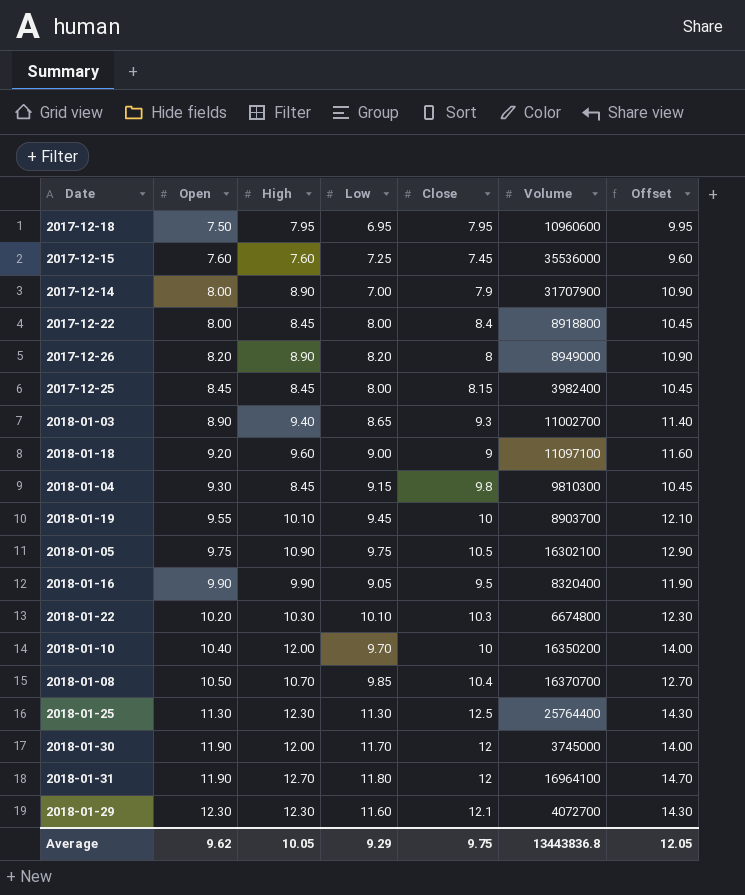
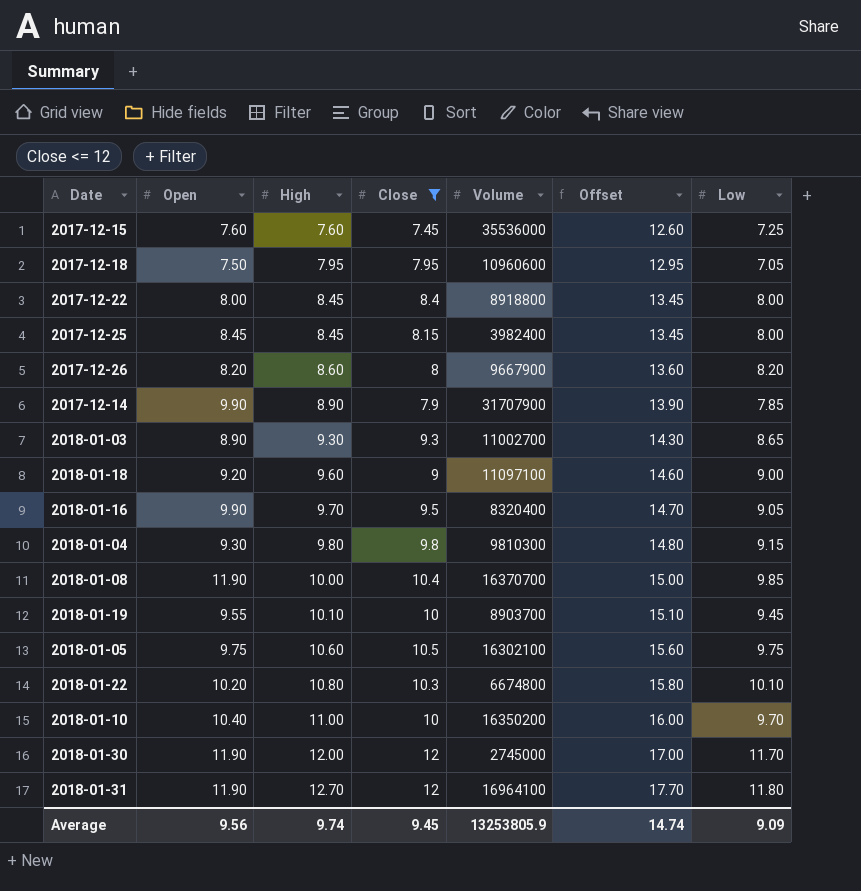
filter: none -> Close <= 12
row order: Open ascending -> High ascending
column Offset | formula: [High] + 2 -> [High] + 5
column Low | position: 4 -> 7
2017-12-18 | Low: 6.95 -> 7.05
2017-12-26 | High: 8.90 -> 8.60
2017-12-26 | Volume: 8949000 -> 9667900
2017-12-14 | Open: 8.00 -> 9.90
2017-12-14 | Low: 7.00 -> 7.85
2018-01-03 | High: 9.40 -> 9.30
2018-01-16 | High: 9.90 -> 9.70
2018-01-04 | High: 8.45 -> 9.80
2018-01-08 | Open: 10.50 -> 11.90
2018-01-08 | High: 10.70 -> 10.00
2018-01-05 | High: 10.90 -> 10.60
2018-01-22 | High: 10.30 -> 10.80
2018-01-10 | High: 12.00 -> 11.00
2018-01-30 | Volume: 3745000 -> 2745000
Average | Open: 9.62 -> 9.56
Average | High: 10.05 -> 9.74
Average | Close: 9.75 -> 9.45
Average | Volume: 13443836.8 -> 13253805.9
Average | Offset: 12.05 -> 14.74
Average | Low: 9.29 -> 9.09

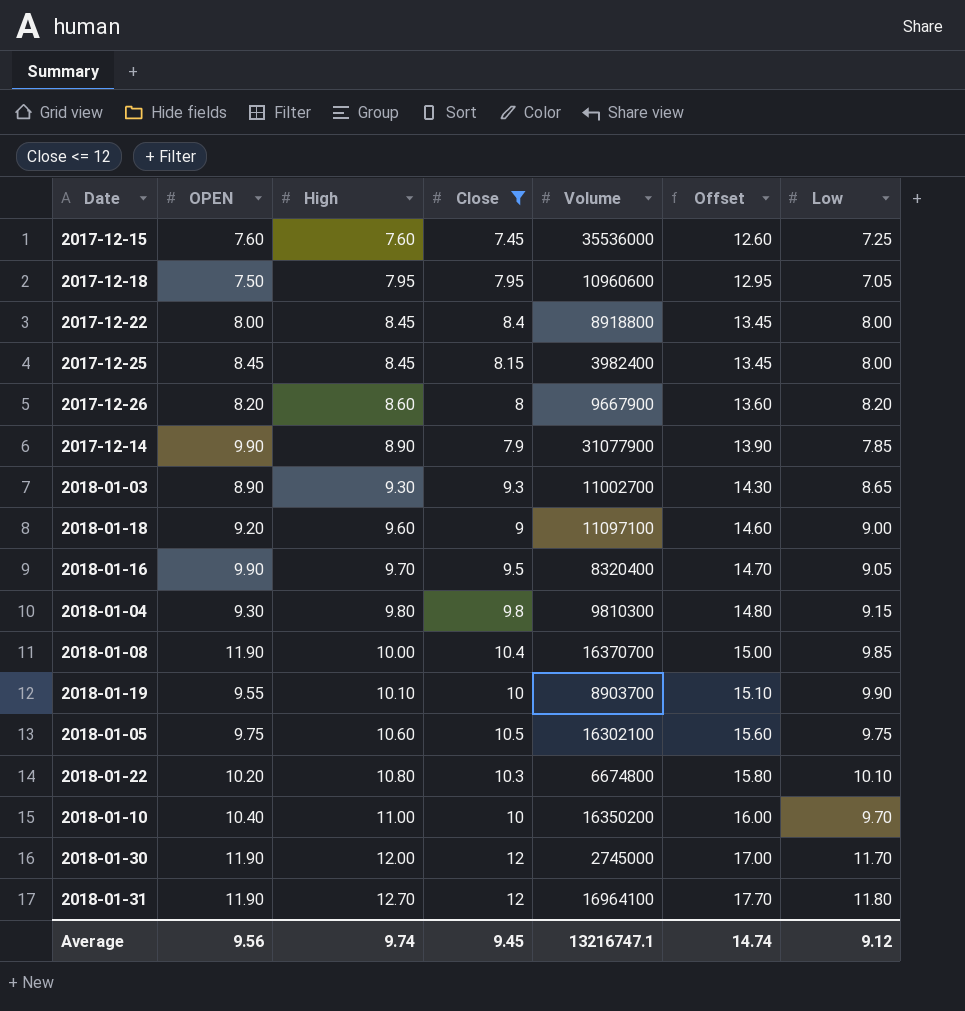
column name: Open -> OPEN
2017-12-14 | Volume: 31707900 -> 31077900
2018-01-19 | Low: 9.45 -> 9.90
Average | Volume: 13253805.9 -> 13216747.1
Average | Low: 9.09 -> 9.12

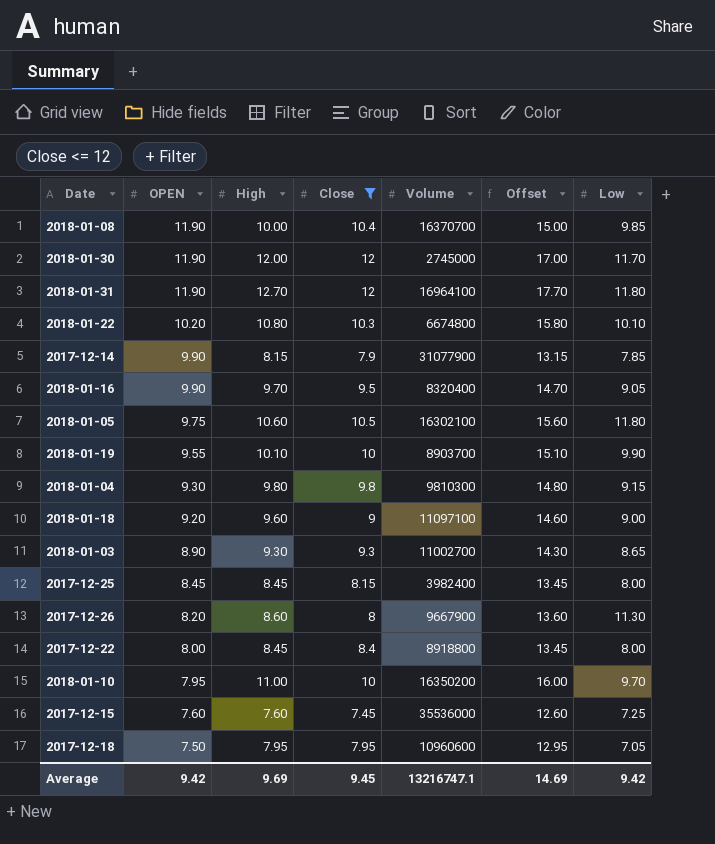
row order: High ascending -> OPEN descending
2017-12-14 | High: 8.90 -> 8.15
2017-12-14 | Offset: 13.90 -> 13.15
2018-01-05 | Low: 9.75 -> 11.80
2017-12-26 | Low: 8.20 -> 11.30
2018-01-10 | OPEN: 10.40 -> 7.95
Average | OPEN: 9.56 -> 9.42
Average | High: 9.74 -> 9.69
Average | Offset: 14.74 -> 14.69
Average | Low: 9.12 -> 9.42

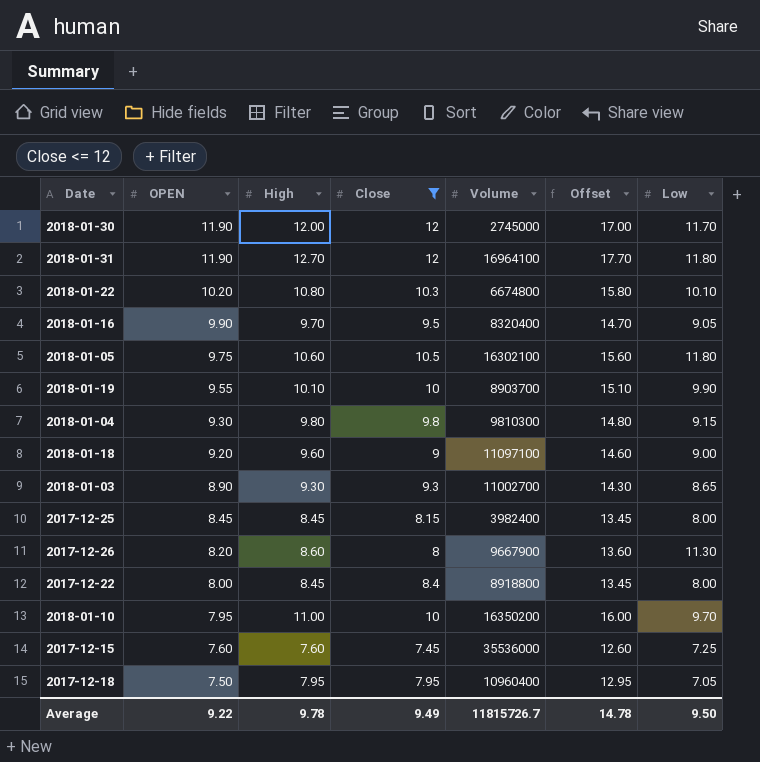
row 2018-01-08: 11.90 | 10.00 | 10.4 | 16370700 | 15.00 | 9.85 -> none
row 2017-12-14: 9.90 | 8.15 | 7.9 | 31077900 | 13.15 | 7.85 -> none
2017-12-18 | Volume: 10960600 -> 10960400
Average | OPEN: 9.42 -> 9.22
Average | High: 9.69 -> 9.78
Average | Close: 9.45 -> 9.49
Average | Volume: 13216747.1 -> 11815726.7
Average | Offset: 14.69 -> 14.78
Average | Low: 9.42 -> 9.50

